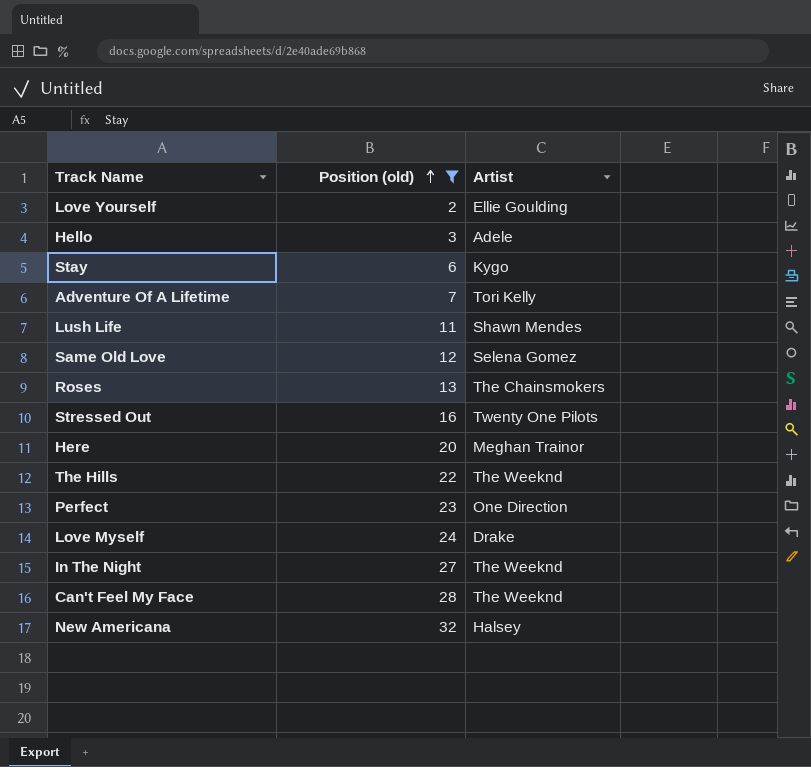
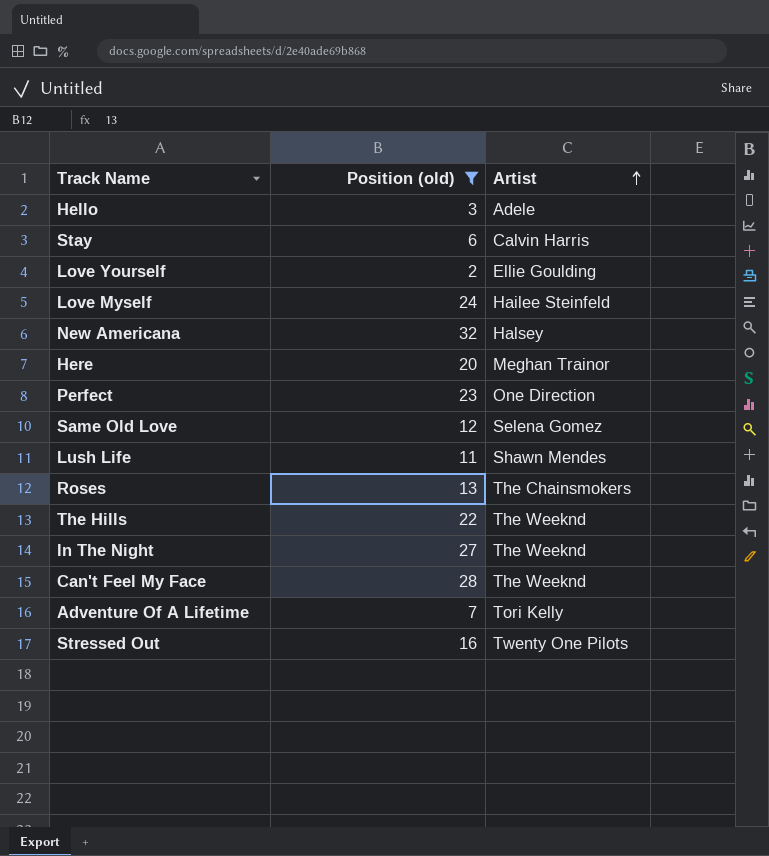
row order: Position (old) ascending -> Artist ascending
Stay | Artist: Kygo -> Calvin Harris
Love Myself | Artist: Drake -> Hailee Steinfeld

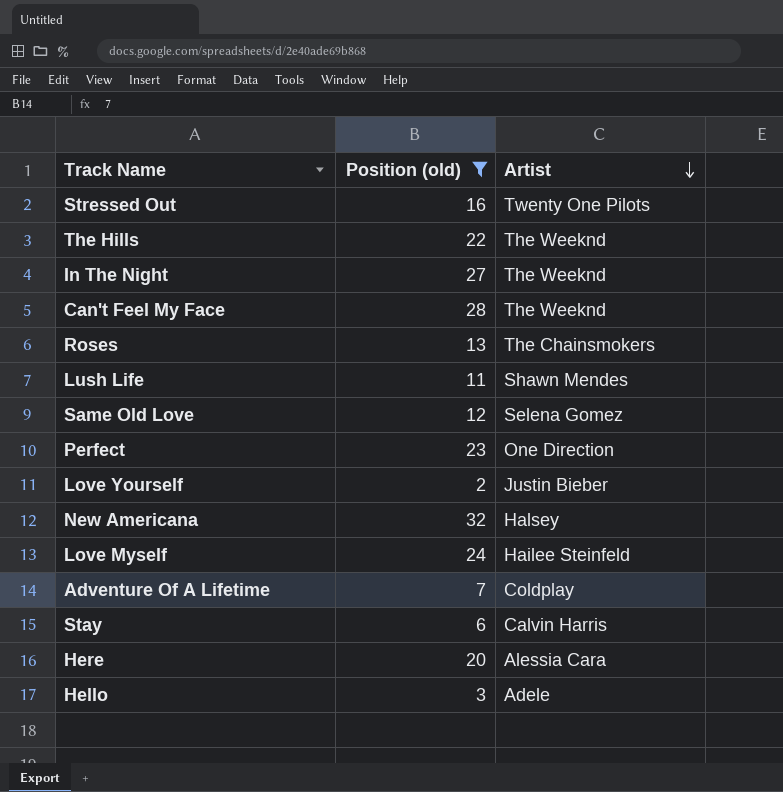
row order: Artist ascending -> Artist descending
Love Yourself | Artist: Ellie Goulding -> Justin Bieber
Adventure Of A Lifetime | Artist: Tori Kelly -> Coldplay
Here | Artist: Meghan Trainor -> Alessia Cara

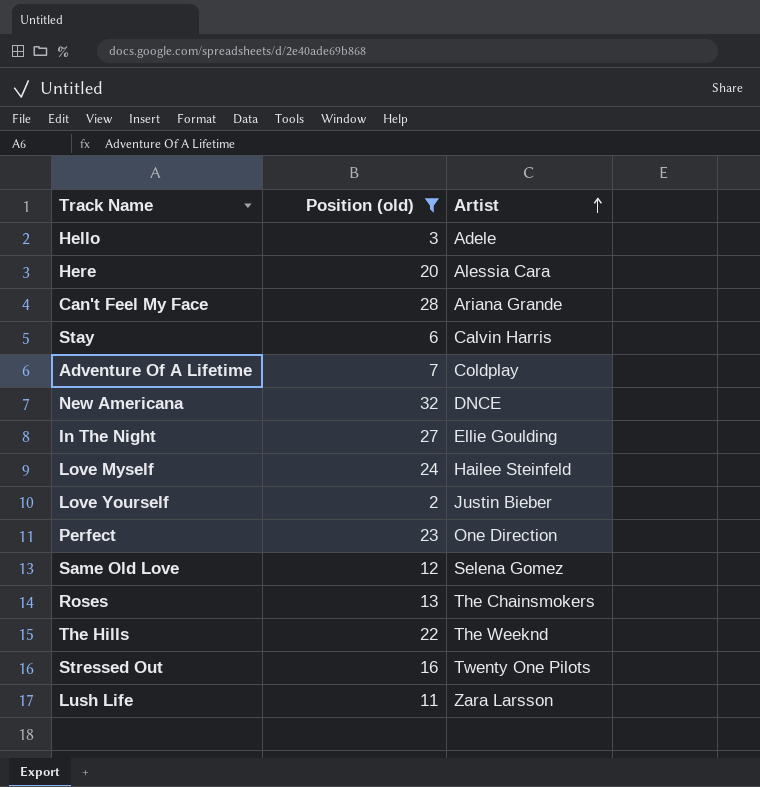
row order: Artist descending -> Artist ascending
Can't Feel My Face | Artist: The Weeknd -> Ariana Grande
New Americana | Artist: Halsey -> DNCE
In The Night | Artist: The Weeknd -> Ellie Goulding
Lush Life | Artist: Shawn Mendes -> Zara Larsson

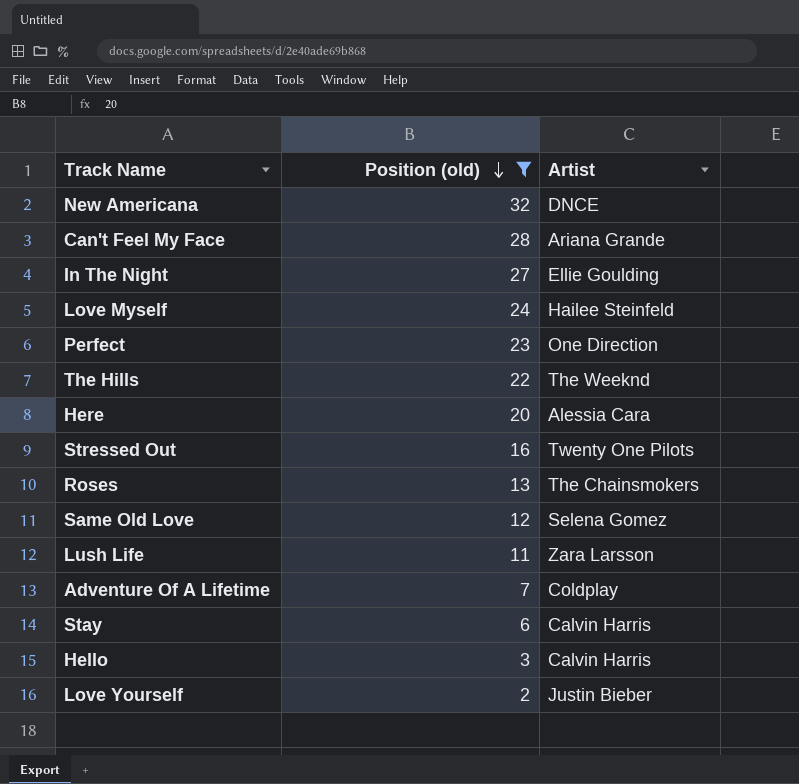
row order: Artist ascending -> Position (old) descending
Hello | Artist: Adele -> Calvin Harris

